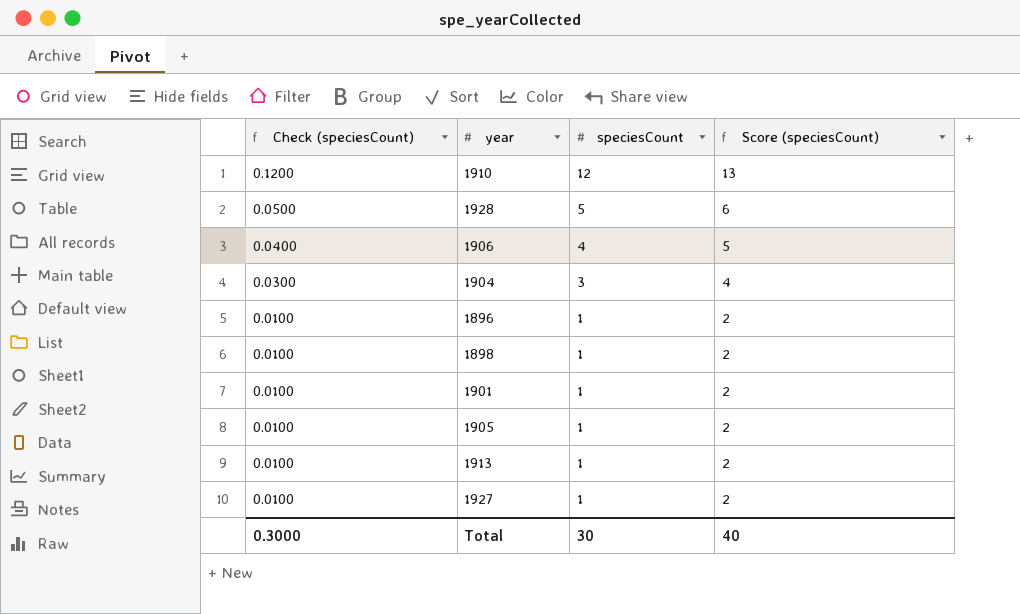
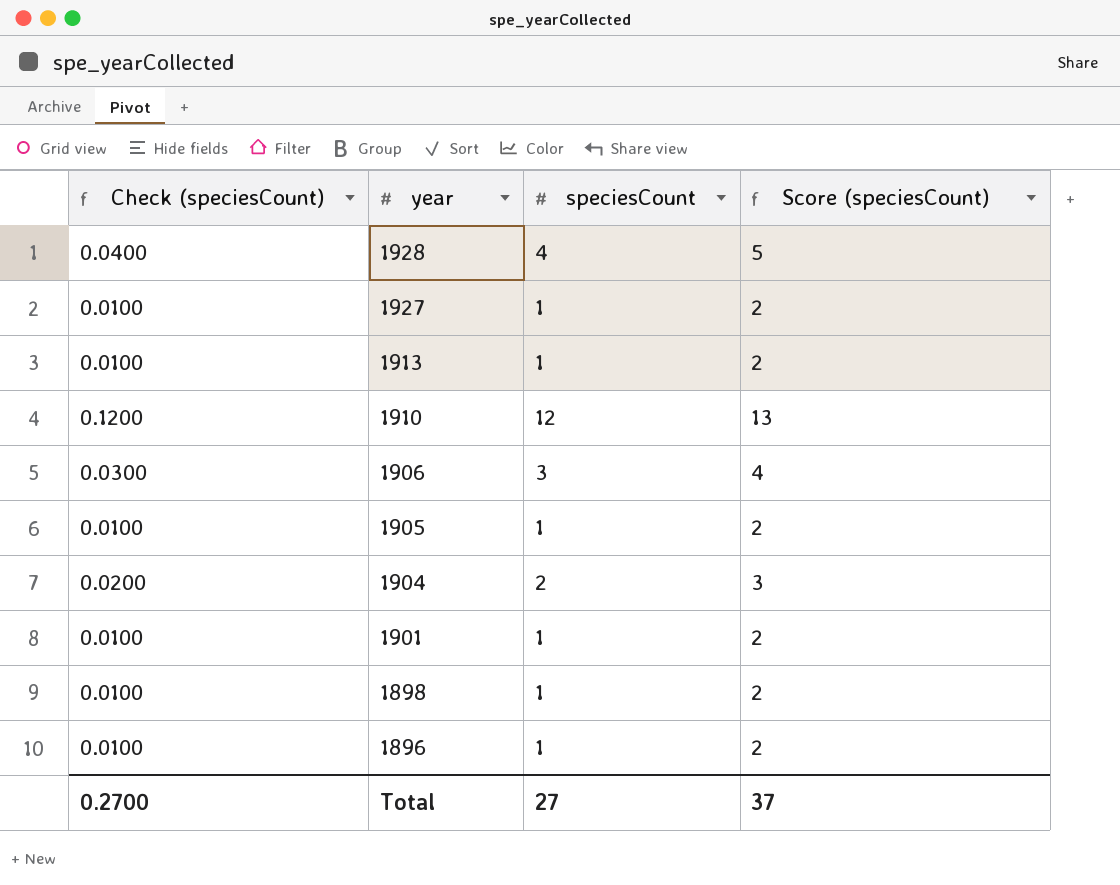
row order: Check (speciesCount) descending -> year descending
1928 | Check (speciesCount): 0.0500 -> 0.0400
1928 | speciesCount: 5 -> 4
1928 | Score (speciesCount): 6 -> 5
1906 | Check (speciesCount): 0.0400 -> 0.0300
1906 | speciesCount: 4 -> 3
1906 | Score (speciesCount): 5 -> 4
1904 | Check (speciesCount): 0.0300 -> 0.0200
1904 | speciesCount: 3 -> 2
1904 | Score (speciesCount): 4 -> 3
Total | Check (speciesCount): 0.3000 -> 0.2700
Total | speciesCount: 30 -> 27
Total | Score (speciesCount): 40 -> 37

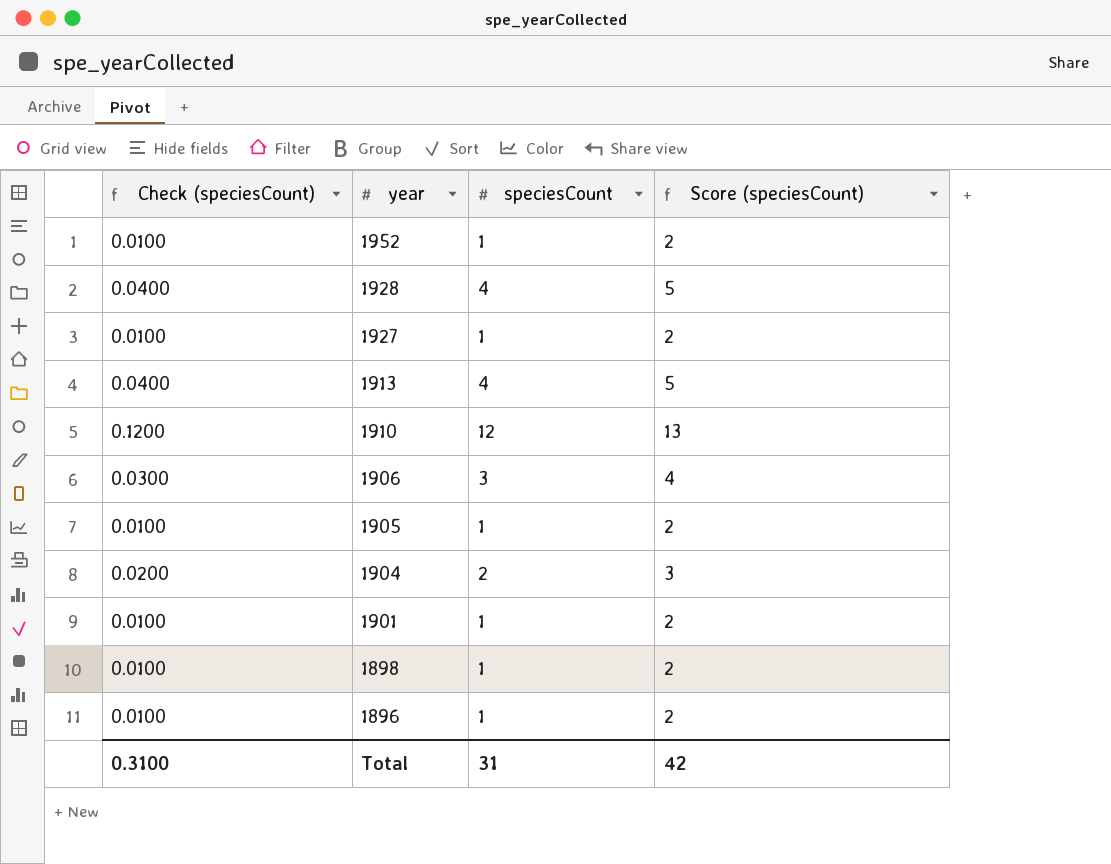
row 1952: none -> 0.0100 | 1 | 2
1913 | Check (speciesCount): 0.0100 -> 0.0400
1913 | speciesCount: 1 -> 4
1913 | Score (speciesCount): 2 -> 5
Total | Check (speciesCount): 0.2700 -> 0.3100
Total | speciesCount: 27 -> 31
Total | Score (speciesCount): 37 -> 42

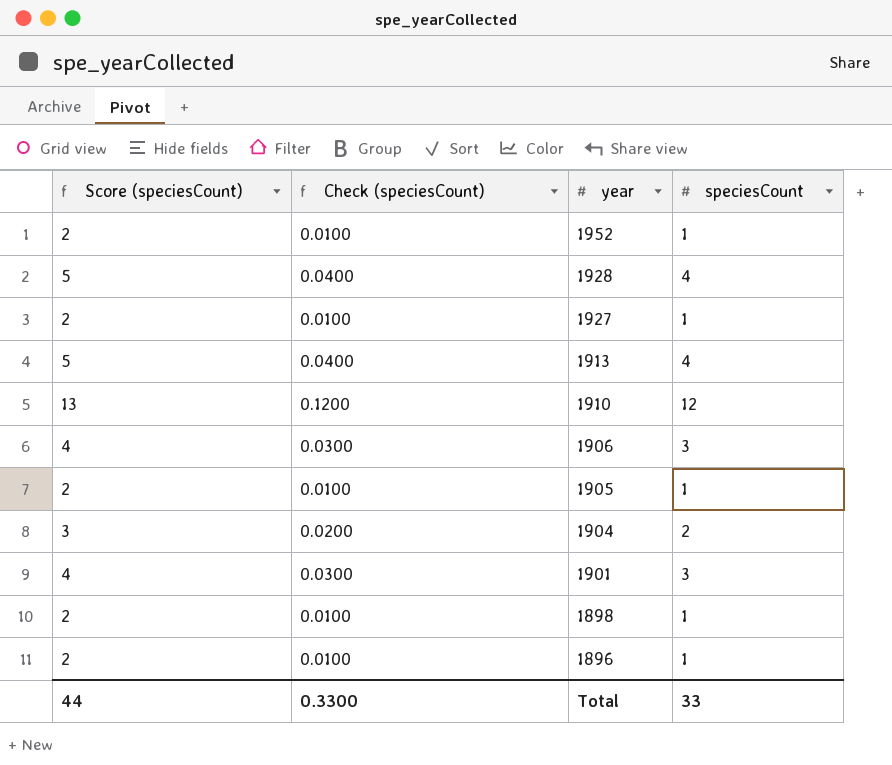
column Score (speciesCount) | position: 4 -> 1
1901 | Score (speciesCount): 2 -> 4
1901 | Check (speciesCount): 0.0100 -> 0.0300
1901 | speciesCount: 1 -> 3
Total | Score (speciesCount): 42 -> 44
Total | Check (speciesCount): 0.3100 -> 0.3300
Total | speciesCount: 31 -> 33

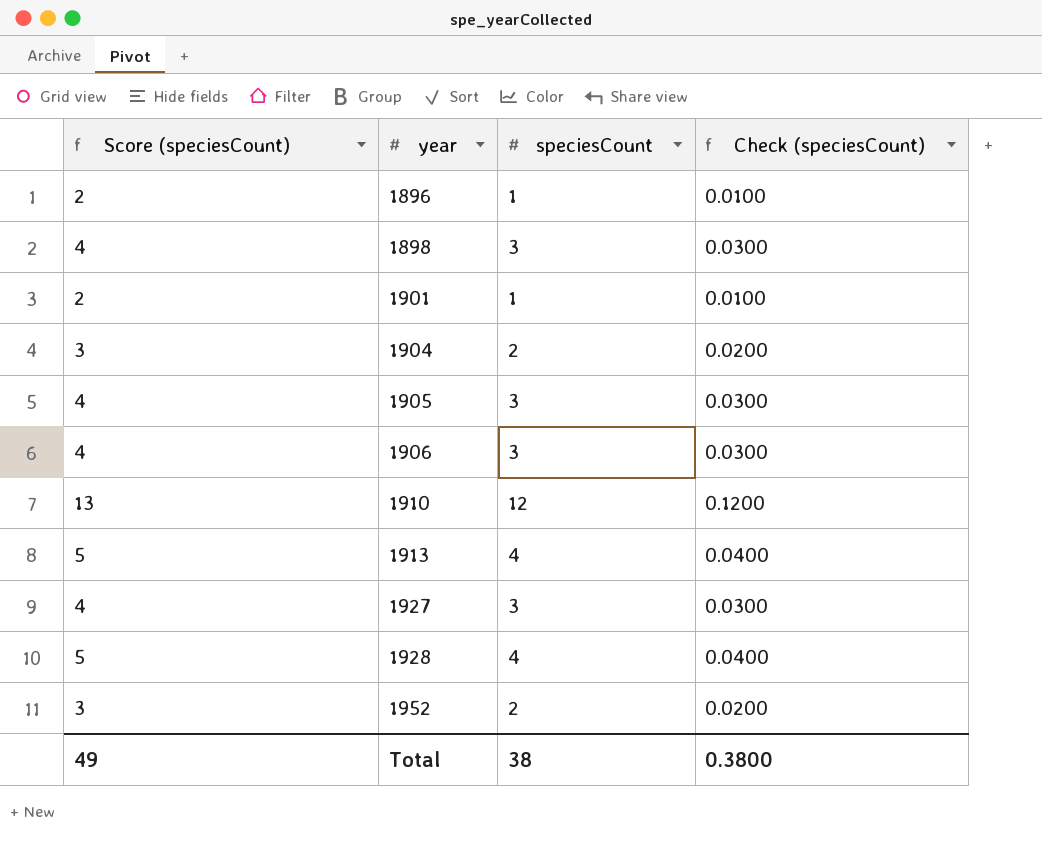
row order: year descending -> year ascending
column Check (speciesCount) | position: 2 -> 4
1898 | Score (speciesCount): 2 -> 4
1898 | speciesCount: 1 -> 3
1898 | Check (speciesCount): 0.0100 -> 0.0300
1901 | Score (speciesCount): 4 -> 2
1901 | speciesCount: 3 -> 1
1901 | Check (speciesCount): 0.0300 -> 0.0100
1905 | Score (speciesCount): 2 -> 4
1905 | speciesCount: 1 -> 3
1905 | Check (speciesCount): 0.0100 -> 0.0300
1927 | Score (speciesCount): 2 -> 4
1927 | speciesCount: 1 -> 3
1927 | Check (speciesCount): 0.0100 -> 0.0300
1952 | Score (speciesCount): 2 -> 3
1952 | speciesCount: 1 -> 2
1952 | Check (speciesCount): 0.0100 -> 0.0200
Total | Score (speciesCount): 44 -> 49
Total | speciesCount: 33 -> 38
Total | Check (speciesCount): 0.3300 -> 0.3800

